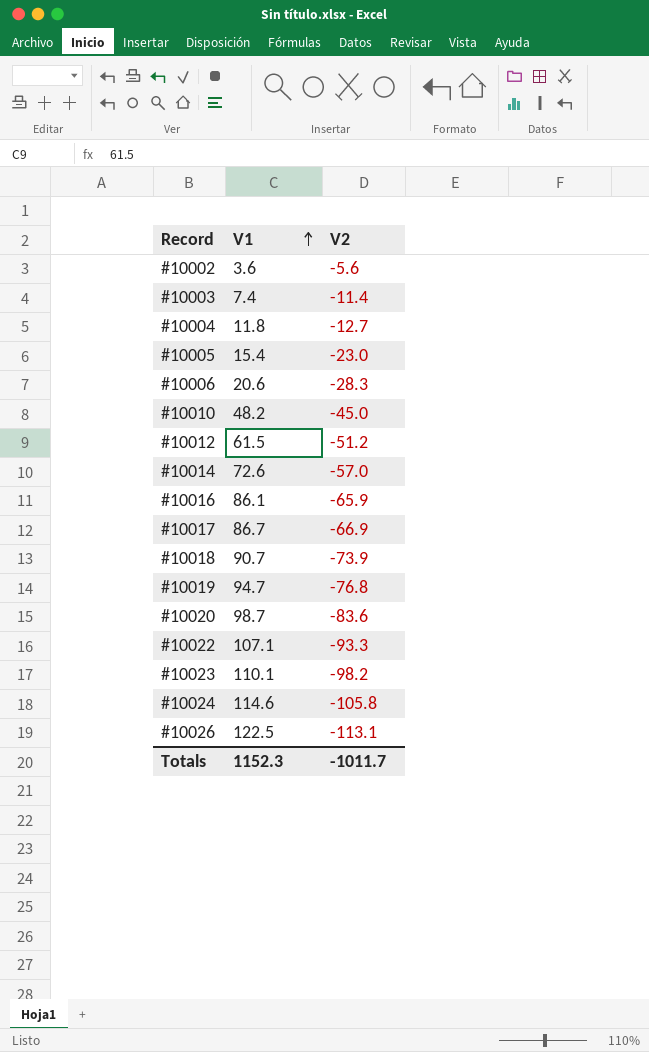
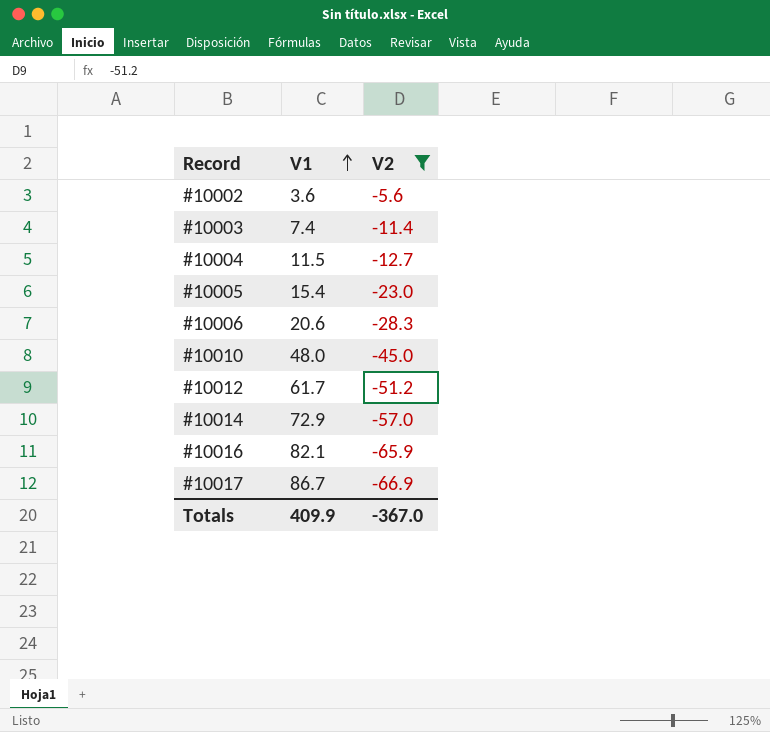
filter: none -> V2 >= -66.9
#10004 | V1: 11.8 -> 11.5
#10010 | V1: 48.2 -> 48.0
#10012 | V1: 61.5 -> 61.7
#10014 | V1: 72.6 -> 72.9
#10016 | V1: 86.1 -> 82.1
Totals | V1: 1152.3 -> 409.9
Totals | V2: -1011.7 -> -367.0

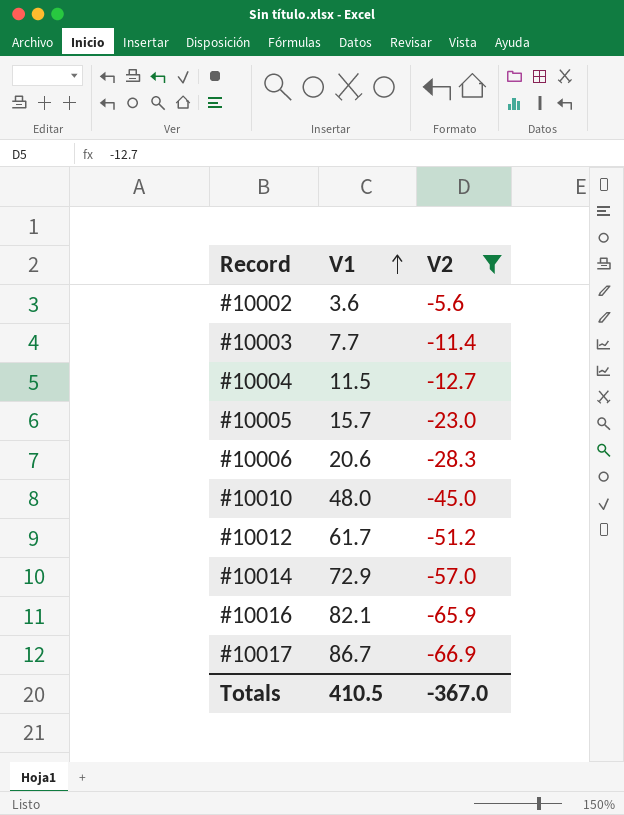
#10003 | V1: 7.4 -> 7.7
#10005 | V1: 15.4 -> 15.7
Totals | V1: 409.9 -> 410.5

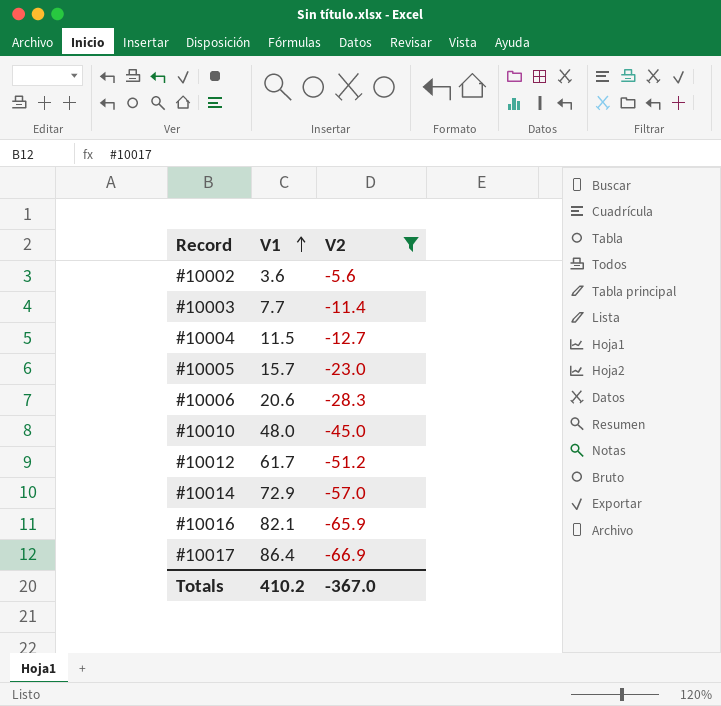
#10017 | V1: 86.7 -> 86.4
Totals | V1: 410.5 -> 410.2

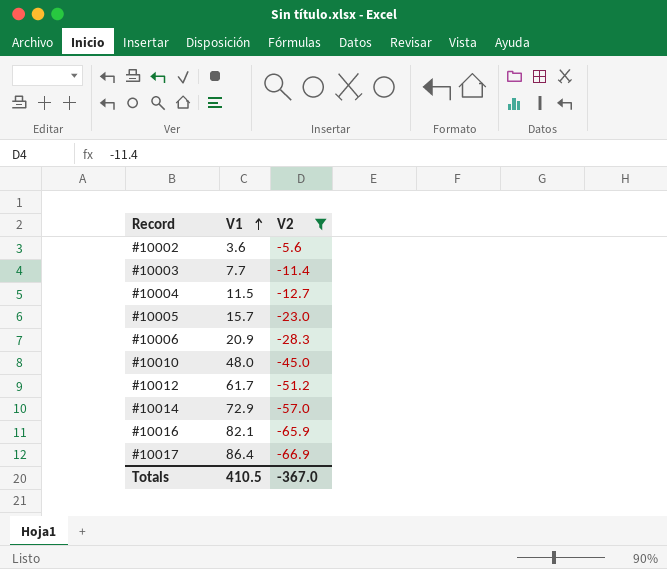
#10006 | V1: 20.6 -> 20.9
Totals | V1: 410.2 -> 410.5

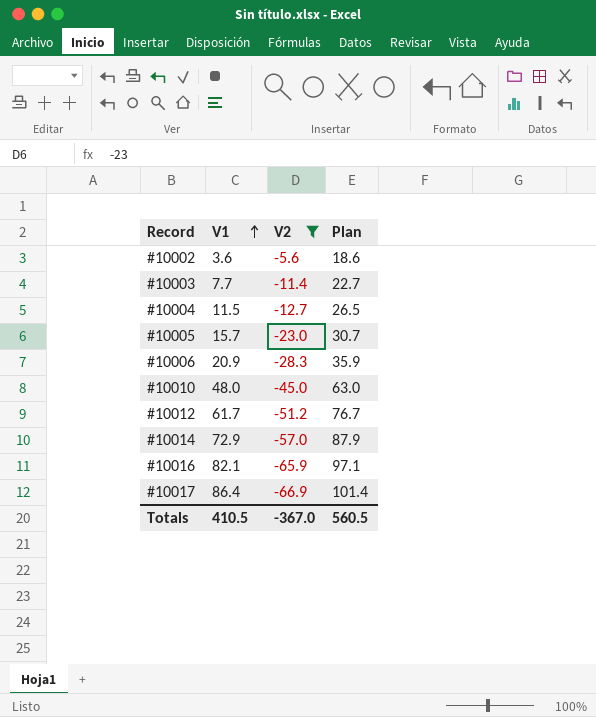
column Plan | formula: none -> [V1] + 15

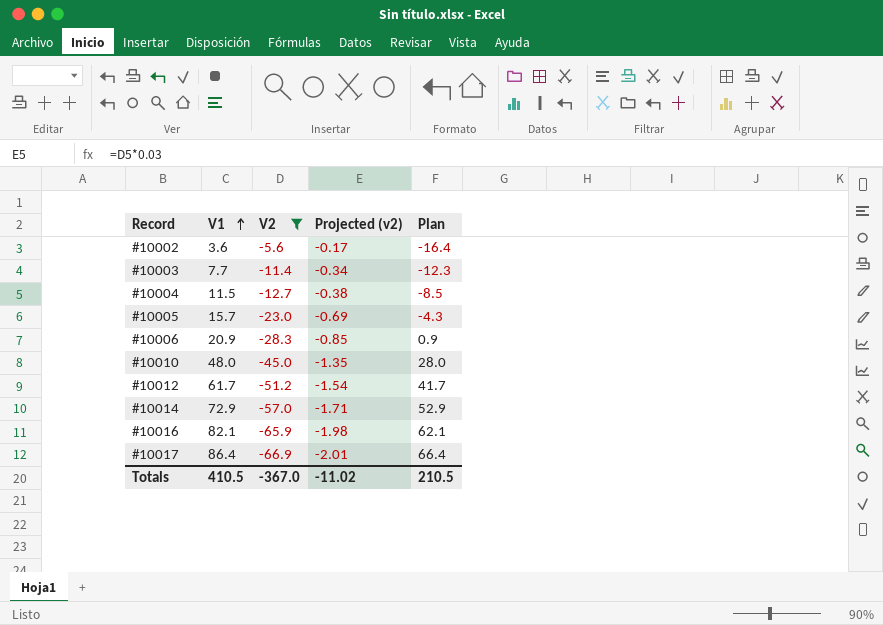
column Projected (v2) | formula: none -> [V2] * 0.03
column Plan | formula: [V1] + 15 -> [V1] - 20
Totals | Plan: 560.5 -> 210.5

